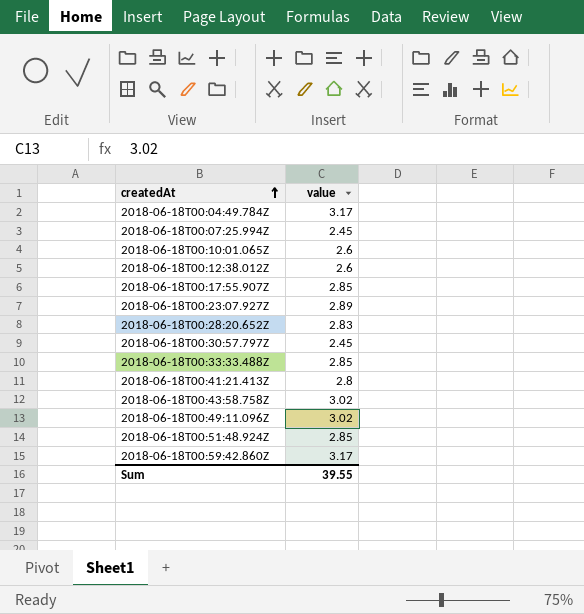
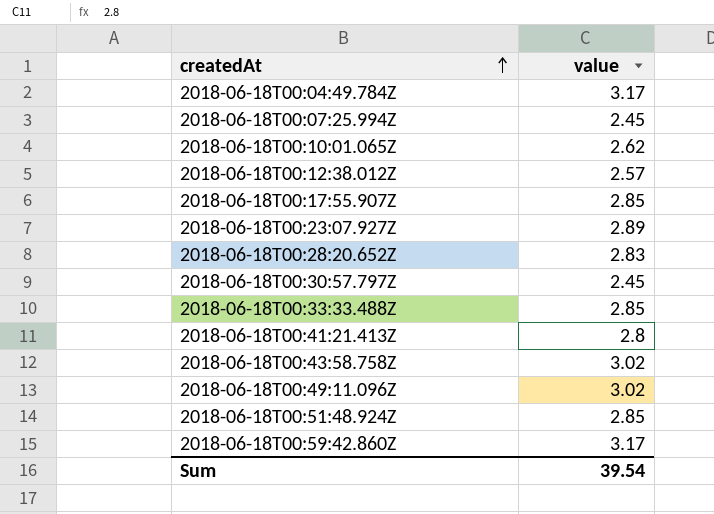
2018-06-18T00:10:01.065Z | value: 2.6 -> 2.62
2018-06-18T00:12:38.012Z | value: 2.6 -> 2.57
Sum | value: 39.55 -> 39.54

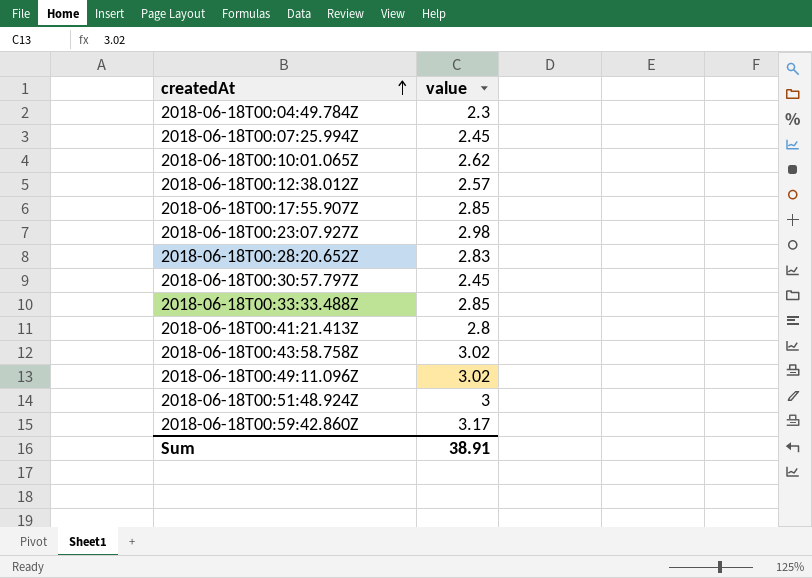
2018-06-18T00:04:49.784Z | value: 3.17 -> 2.3
2018-06-18T00:23:07.927Z | value: 2.89 -> 2.98
2018-06-18T00:51:48.924Z | value: 2.85 -> 3
Sum | value: 39.54 -> 38.91

